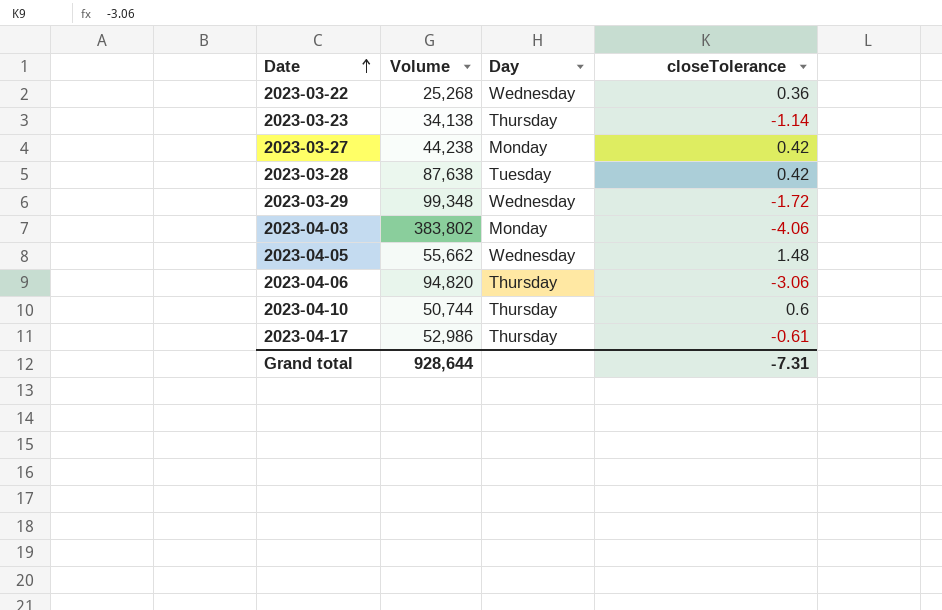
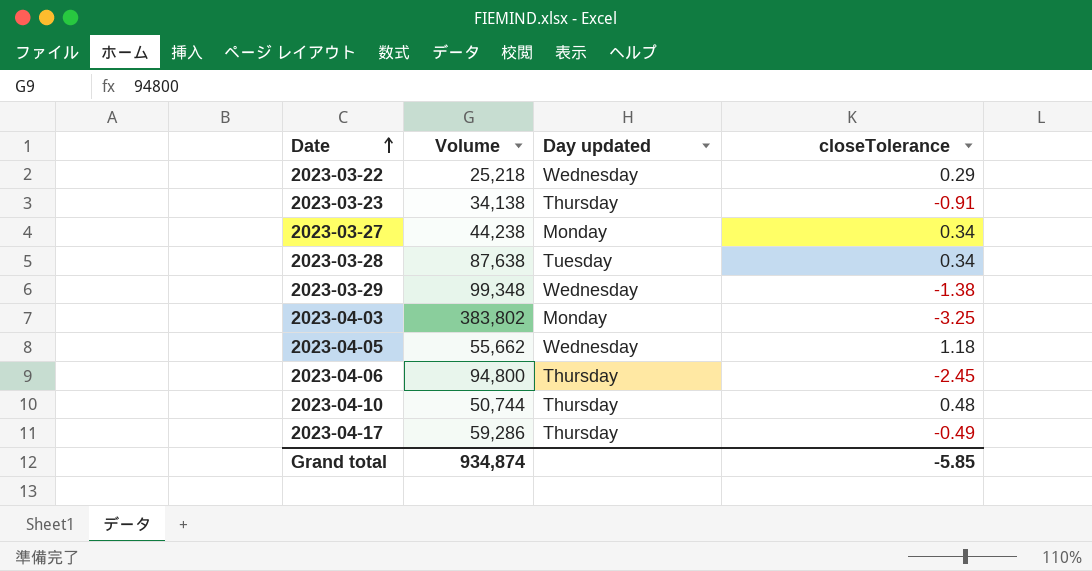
column name: Day -> Day updated
2023-03-22 | Volume: 25,268 -> 25,218
2023-03-22 | closeTolerance: 0.36 -> 0.29
2023-03-23 | closeTolerance: -1.14 -> -0.91
2023-03-27 | closeTolerance: 0.42 -> 0.34
2023-03-28 | closeTolerance: 0.42 -> 0.34
2023-03-29 | closeTolerance: -1.72 -> -1.38
2023-04-03 | closeTolerance: -4.06 -> -3.25
2023-04-05 | closeTolerance: 1.48 -> 1.18
2023-04-06 | Volume: 94,820 -> 94,800
2023-04-06 | closeTolerance: -3.06 -> -2.45
2023-04-10 | closeTolerance: 0.6 -> 0.48
2023-04-17 | Volume: 52,986 -> 59,286
2023-04-17 | closeTolerance: -0.61 -> -0.49
Grand total | Volume: 928,644 -> 934,874
Grand total | closeTolerance: -7.31 -> -5.85

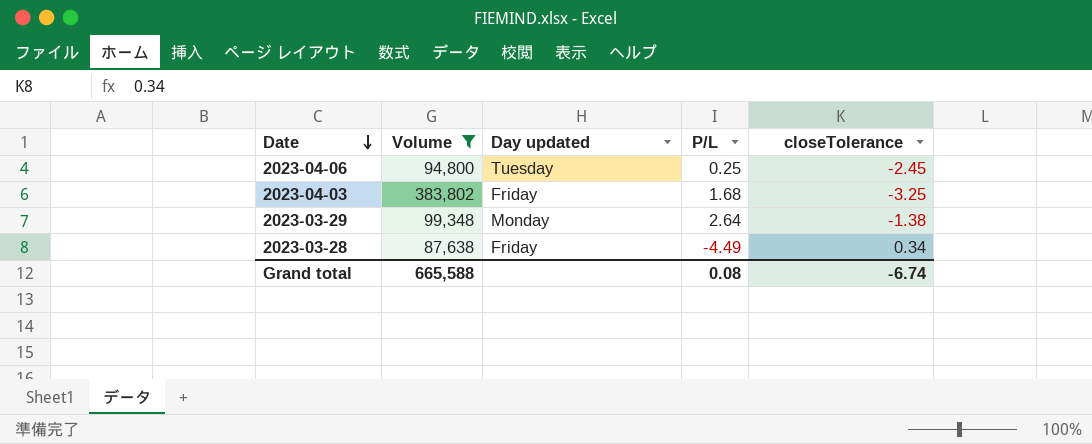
filter: none -> Volume >= 87,638
row order: Date ascending -> Date descending
column P/L | position: none -> 4
2023-04-06 | Day updated: Thursday -> Tuesday
2023-04-03 | Day updated: Monday -> Friday
2023-03-29 | Day updated: Wednesday -> Monday
2023-03-28 | Day updated: Tuesday -> Friday
Grand total | Volume: 934,874 -> 665,588
Grand total | closeTolerance: -5.85 -> -6.74

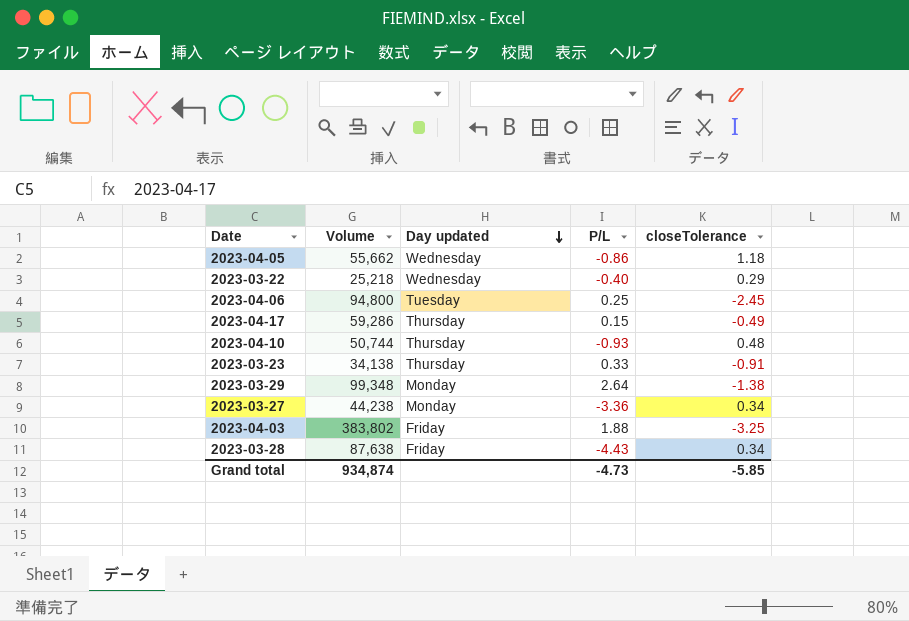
filter: Volume >= 87,638 -> none
row order: Date descending -> Day updated descending
2023-04-03 | P/L: 1.68 -> 1.88
2023-03-28 | P/L: -4.49 -> -4.43
Grand total | Volume: 665,588 -> 934,874
Grand total | P/L: 0.08 -> -4.73
Grand total | closeTolerance: -6.74 -> -5.85

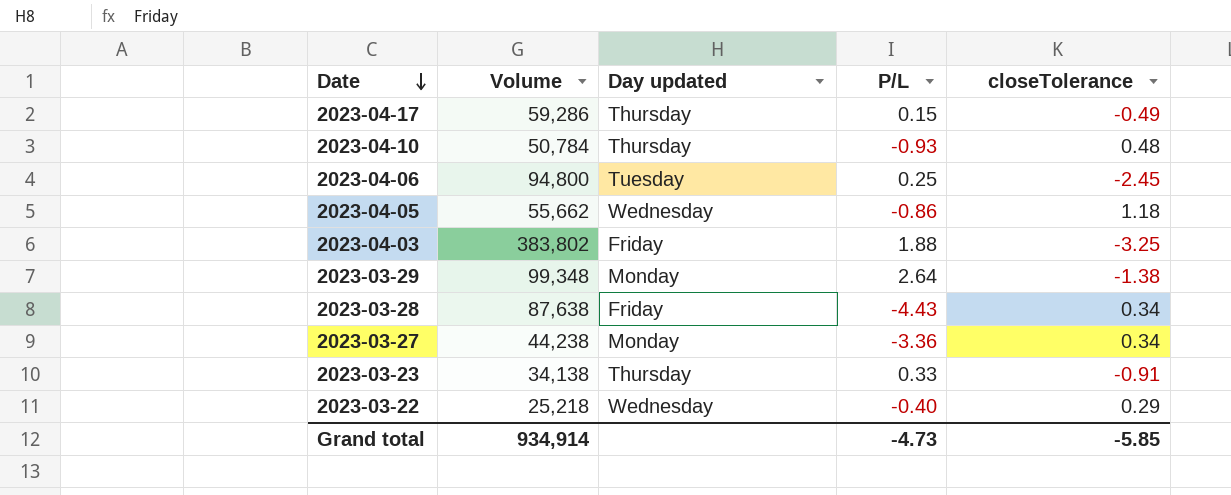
row order: Day updated descending -> Date descending
2023-04-10 | Volume: 50,744 -> 50,784
Grand total | Volume: 934,874 -> 934,914

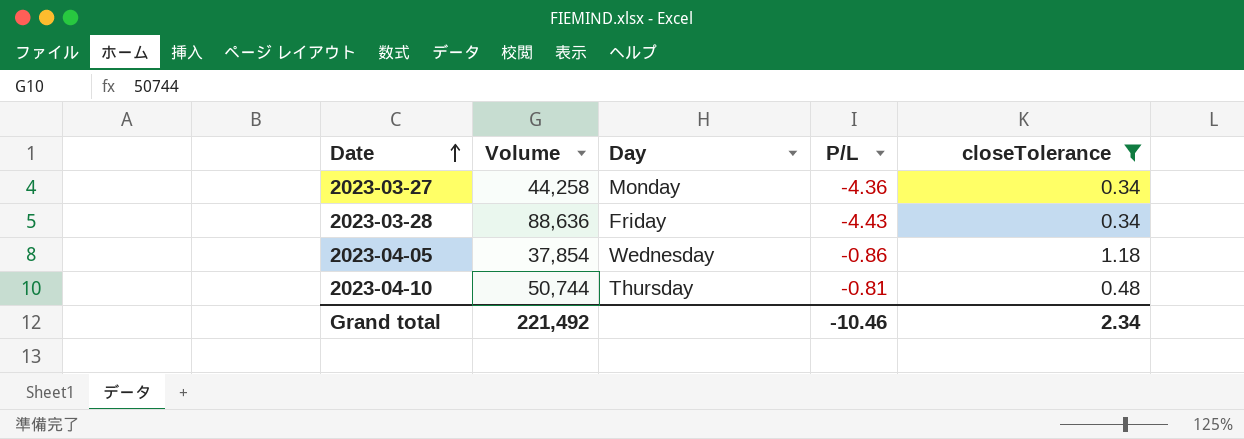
filter: none -> closeTolerance >= 0.34
row order: Date descending -> Date ascending
column name: Day updated -> Day
2023-03-27 | Volume: 44,238 -> 44,258
2023-03-27 | P/L: -3.36 -> -4.36
2023-03-28 | Volume: 87,638 -> 88,636
2023-04-05 | Volume: 55,662 -> 37,854
2023-04-10 | Volume: 50,784 -> 50,744
2023-04-10 | P/L: -0.93 -> -0.81
Grand total | Volume: 934,914 -> 221,492
Grand total | P/L: -4.73 -> -10.46
Grand total | closeTolerance: -5.85 -> 2.34

